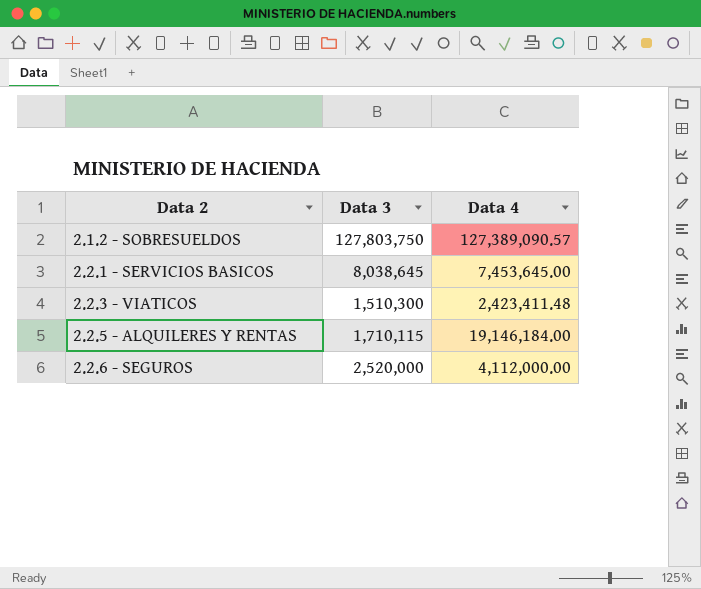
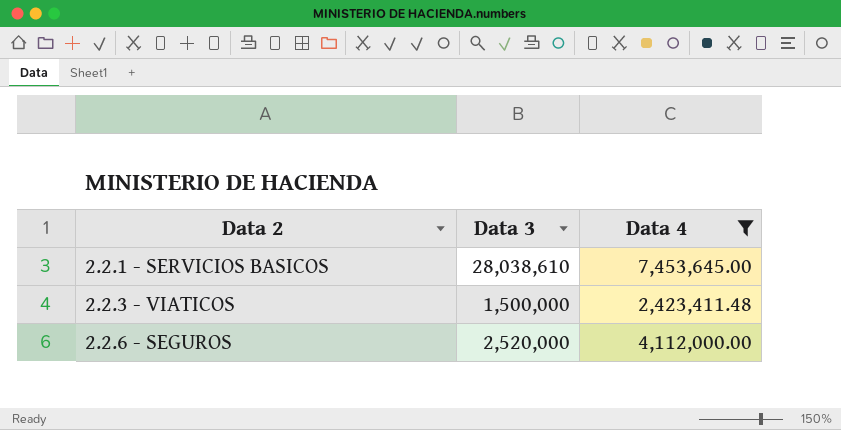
filter: none -> Data 4 <= 7,453,645.00
2.2.1 - SERVICIOS BASICOS | Data 3: 8,038,645 -> 28,038,610
2.2.3 - VIATICOS | Data 3: 1,510,300 -> 1,500,000

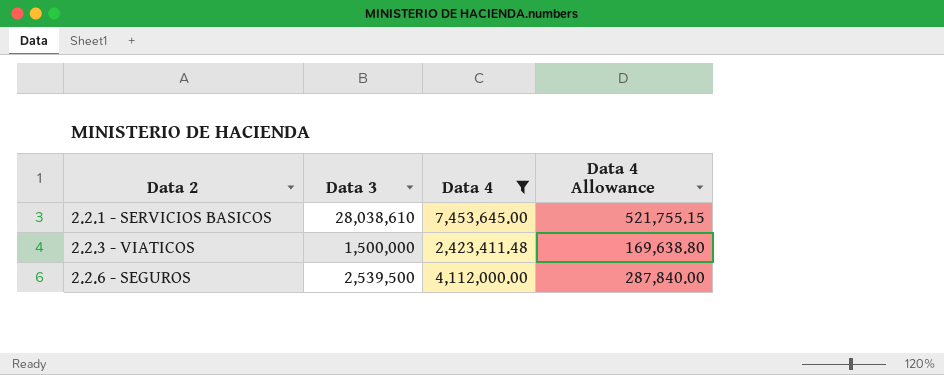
column Data 4 Allowance | formula: none -> [Data 4] * 0.07
2.2.6 - SEGUROS | Data 3: 2,520,000 -> 2,539,500

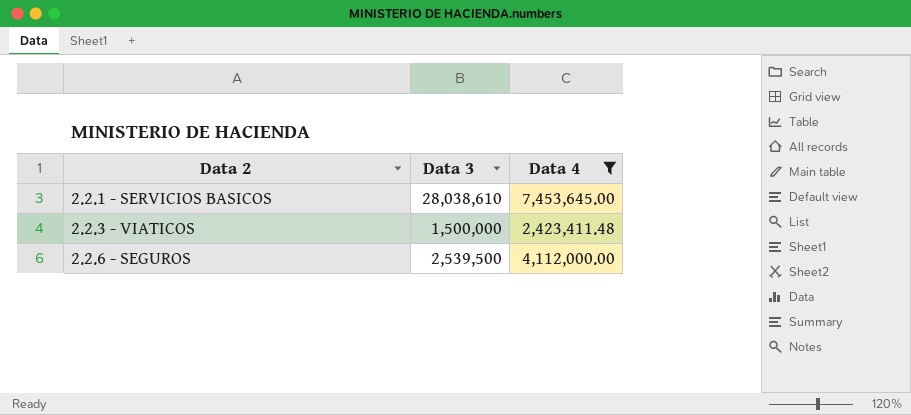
column Data 4 Allowance | formula: [Data 4] * 0.07 -> none

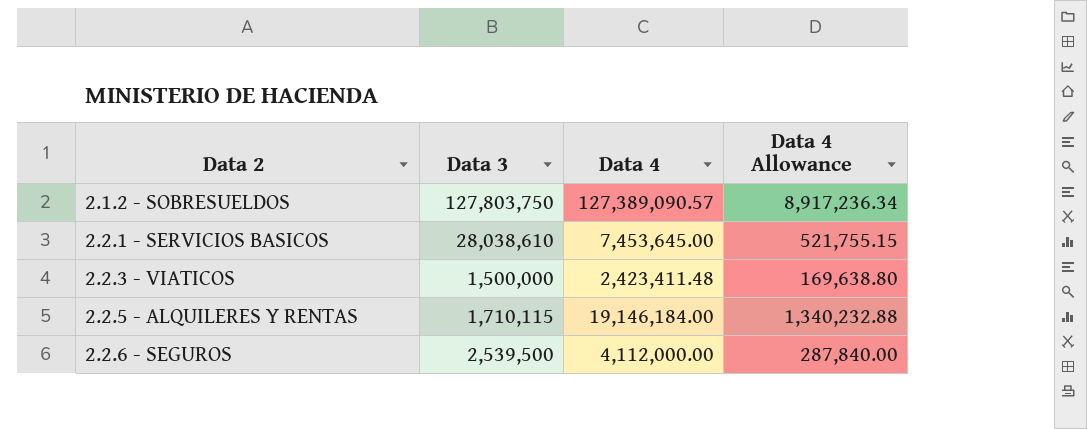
filter: Data 4 <= 7,453,645.00 -> none
column Data 4 Allowance | formula: none -> [Data 4] * 0.07

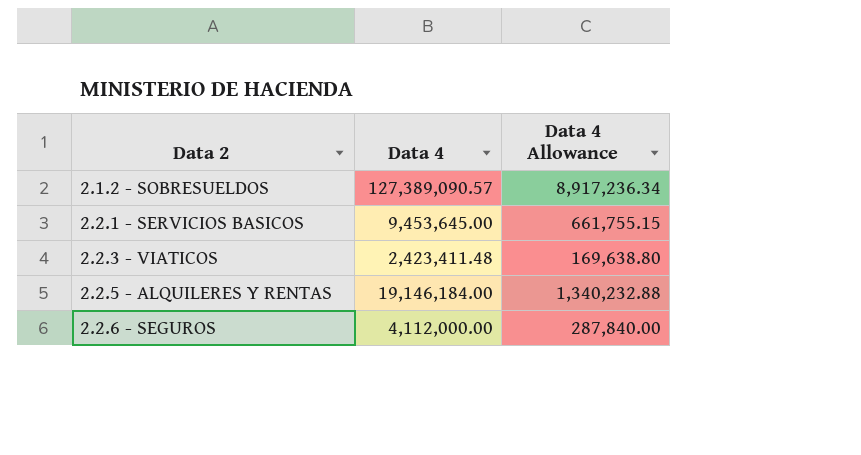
column Data 3 | position: 2 -> none
2.2.1 - SERVICIOS BASICOS | Data 4: 7,453,645.00 -> 9,453,645.00
2.2.1 - SERVICIOS BASICOS | Data 4 Allowance: 521,755.15 -> 661,755.15

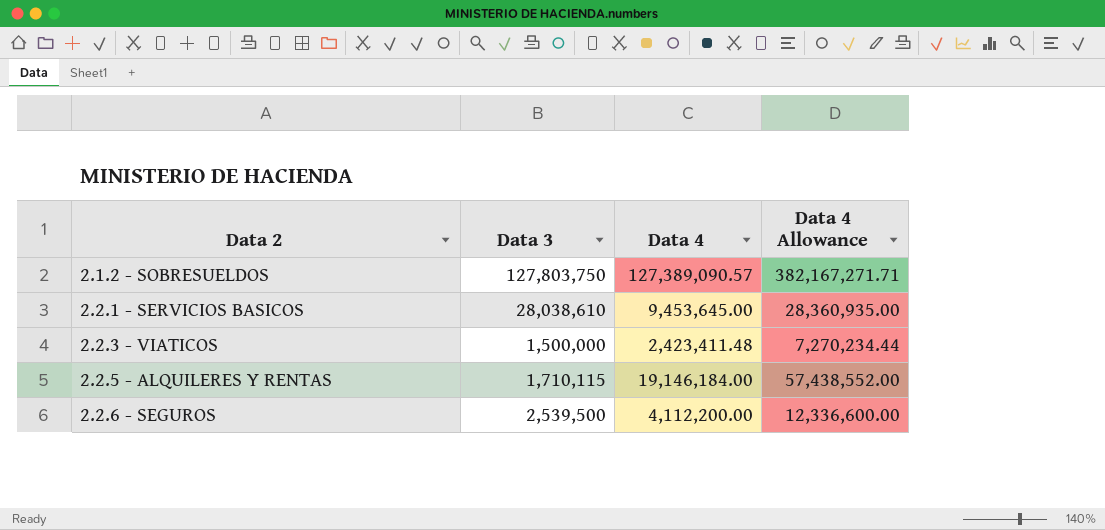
column Data 3 | position: none -> 2
column Data 4 Allowance | formula: [Data 4] * 0.07 -> [Data 4] * 3
2.2.6 - SEGUROS | Data 4: 4,112,000.00 -> 4,112,200.00

